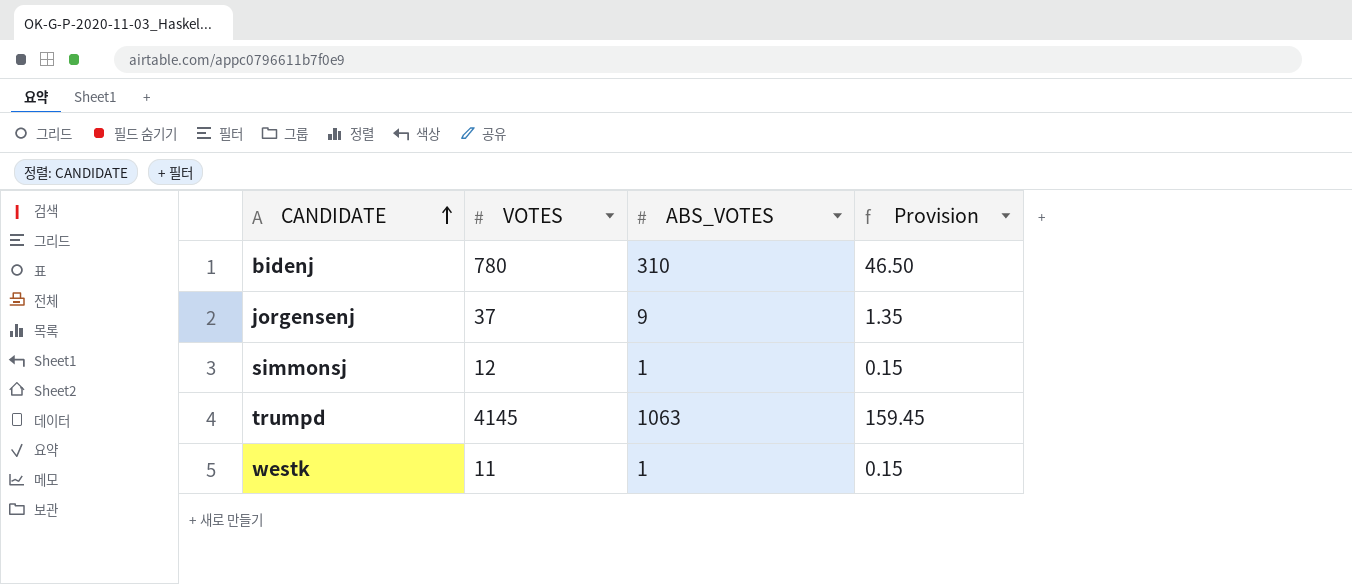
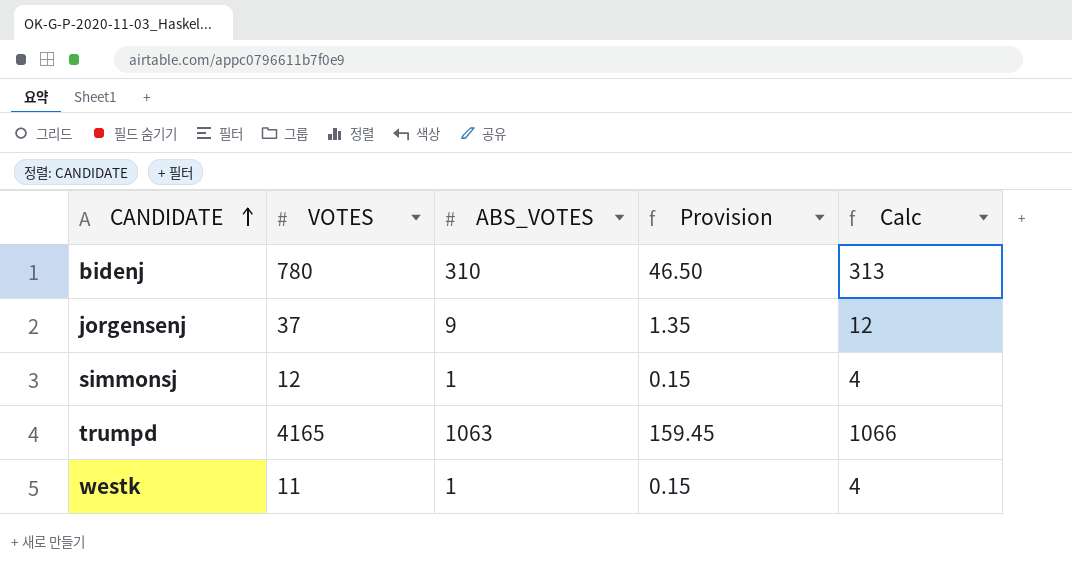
column Calc | formula: none -> [ABS_VOTES] + 3
trumpd | VOTES: 4145 -> 4165

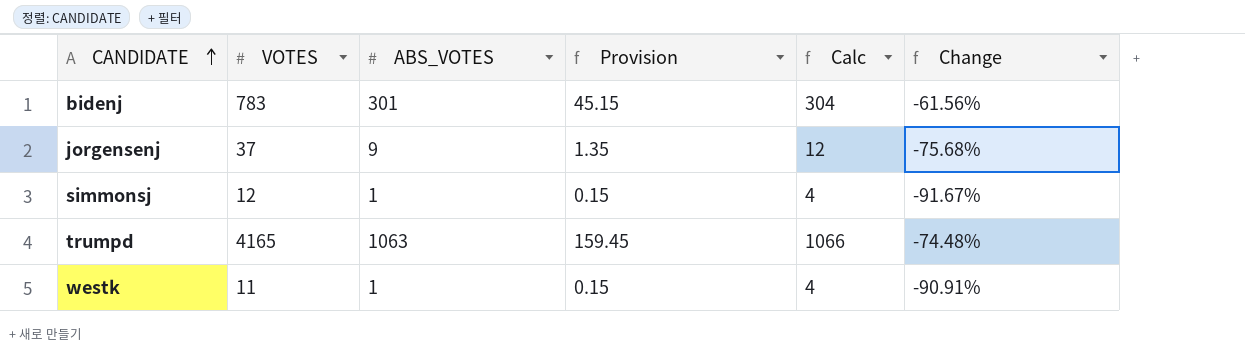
column Change | formula: none -> ([ABS_VOTES] - [VOTES]) / [VOTES]
bidenj | VOTES: 780 -> 783
bidenj | ABS_VOTES: 310 -> 301
bidenj | Provision: 46.50 -> 45.15
bidenj | Calc: 313 -> 304

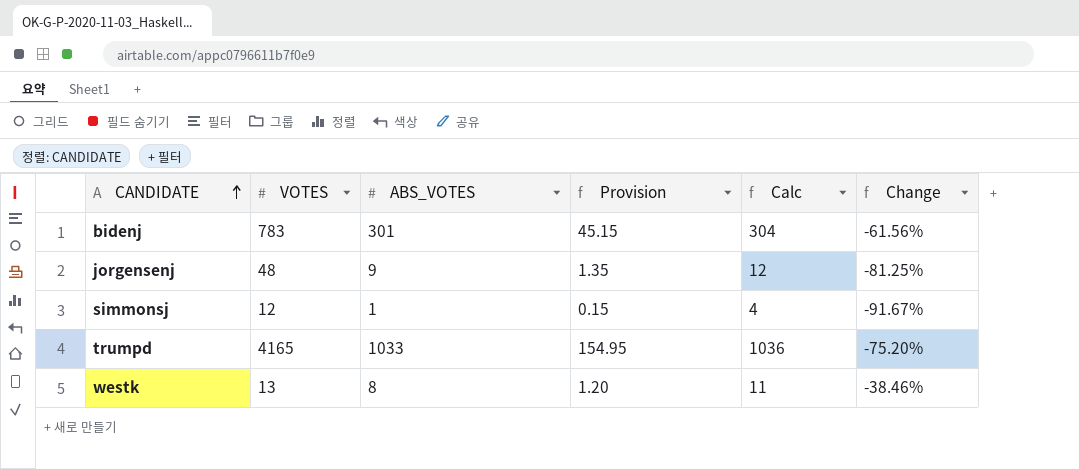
jorgensenj | VOTES: 37 -> 48
jorgensenj | Change: -75.68% -> -81.25%
trumpd | ABS_VOTES: 1063 -> 1033
trumpd | Provision: 159.45 -> 154.95
trumpd | Calc: 1066 -> 1036
trumpd | Change: -74.48% -> -75.20%
westk | VOTES: 11 -> 13
westk | ABS_VOTES: 1 -> 8
westk | Provision: 0.15 -> 1.20
westk | Calc: 4 -> 11
westk | Change: -90.91% -> -38.46%

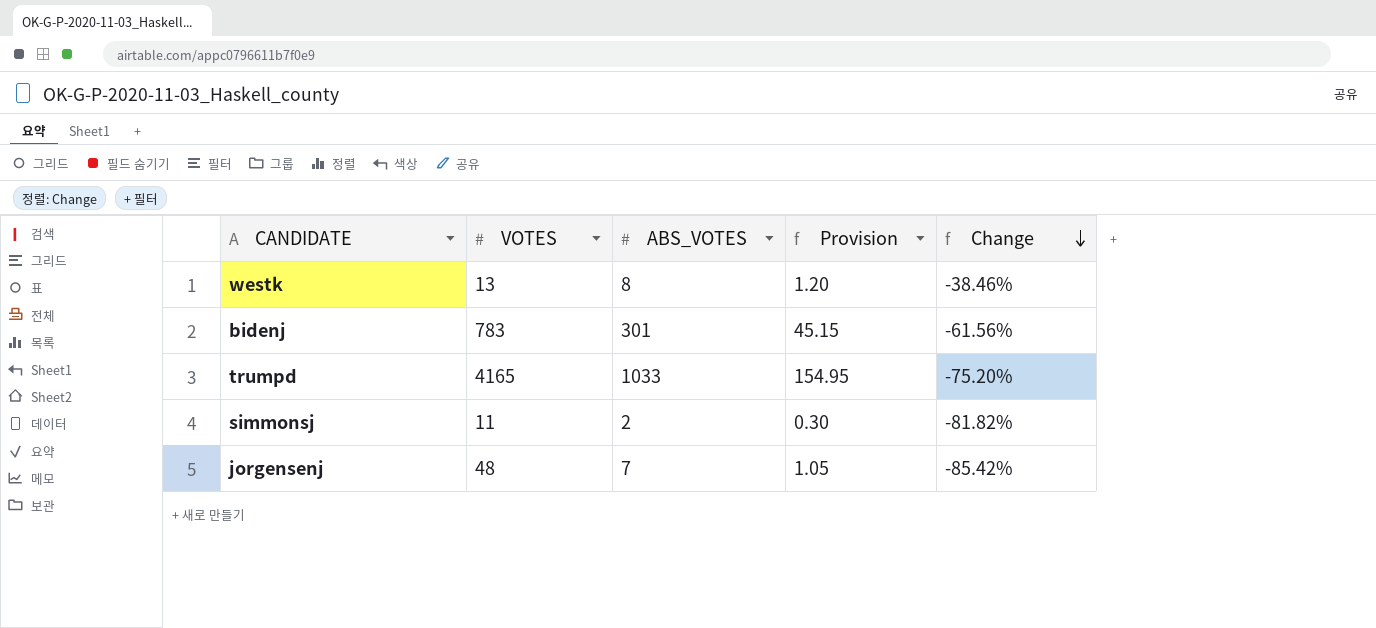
row order: CANDIDATE ascending -> Change descending
column Calc | formula: [ABS_VOTES] + 3 -> none
simmonsj | VOTES: 12 -> 11
simmonsj | ABS_VOTES: 1 -> 2
simmonsj | Provision: 0.15 -> 0.30
simmonsj | Change: -91.67% -> -81.82%
jorgensenj | ABS_VOTES: 9 -> 7
jorgensenj | Provision: 1.35 -> 1.05
jorgensenj | Change: -81.25% -> -85.42%

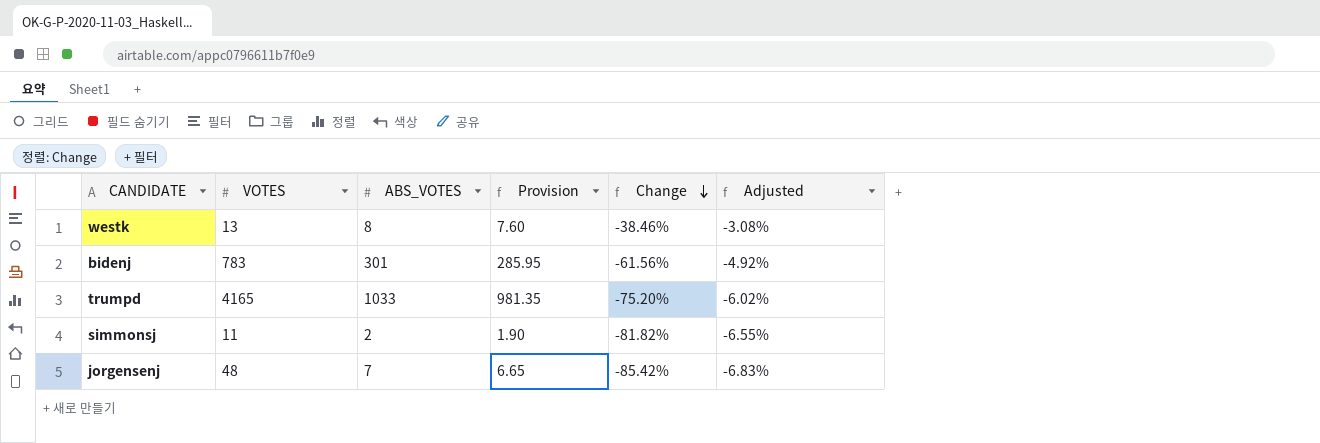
column Provision | formula: [ABS_VOTES] * 0.15 -> [ABS_VOTES] * 0.95
column Adjusted | formula: none -> [Change] * 0.08

